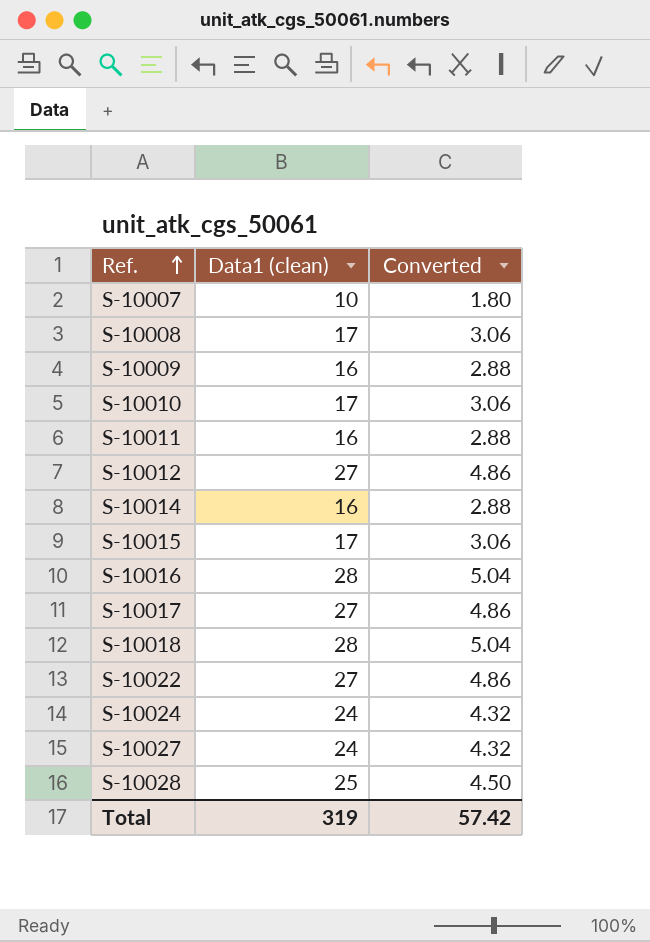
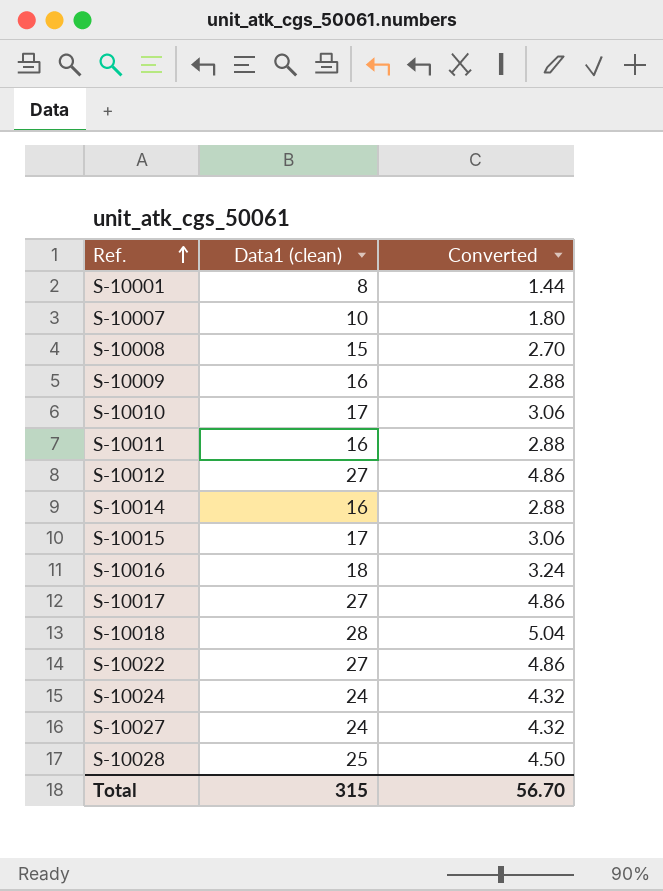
row S-10001: none -> 8 | 1.44
S-10008 | Data1 (clean): 17 -> 15
S-10008 | Converted: 3.06 -> 2.70
S-10016 | Data1 (clean): 28 -> 18
S-10016 | Converted: 5.04 -> 3.24
Total | Data1 (clean): 319 -> 315
Total | Converted: 57.42 -> 56.70

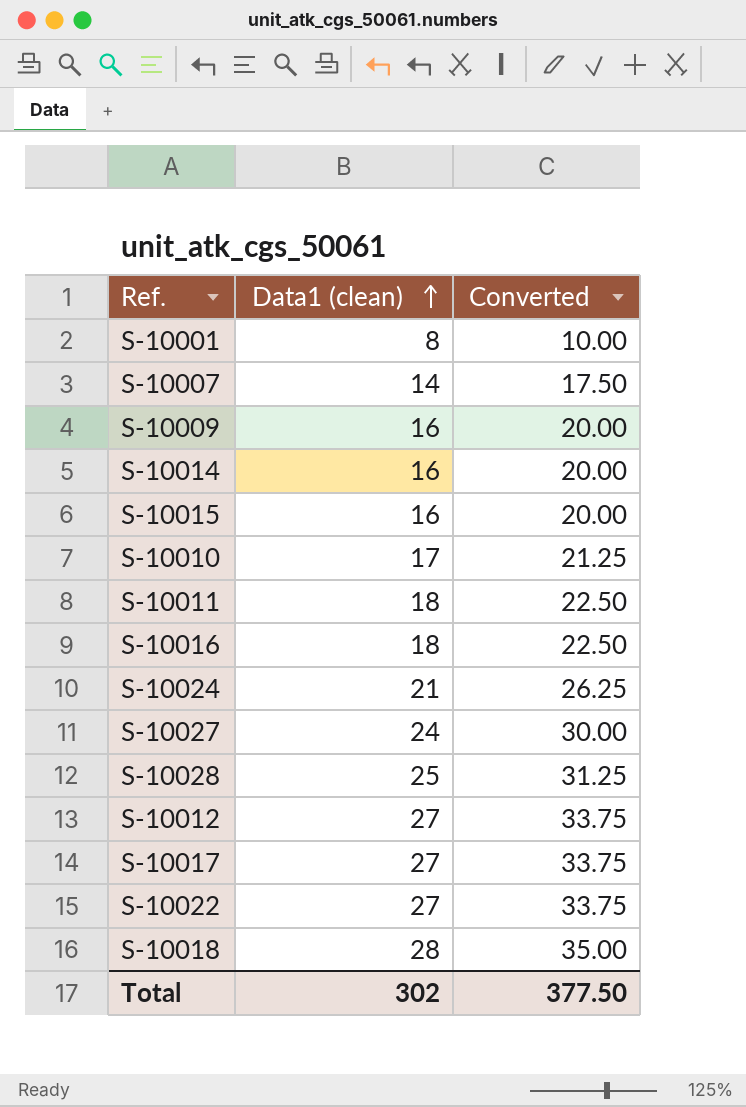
row order: Ref. ascending -> Data1 (clean) ascending
column Converted | formula: [Data1 (clean)] * 0.18 -> [Data1 (clean)] * 1.25
row S-10008: 15 | 2.70 -> none
S-10007 | Data1 (clean): 10 -> 14
S-10015 | Data1 (clean): 17 -> 16
S-10011 | Data1 (clean): 16 -> 18
S-10024 | Data1 (clean): 24 -> 21
Total | Data1 (clean): 315 -> 302
Total | Converted: 56.70 -> 377.50

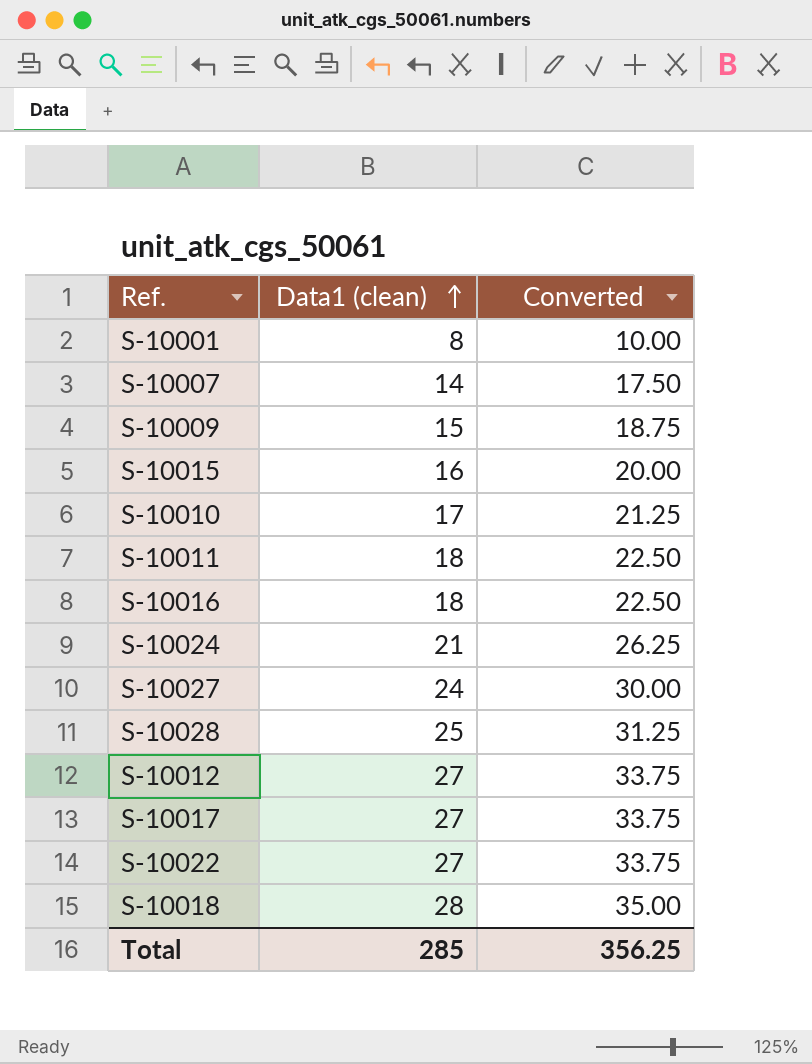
row S-10014: 16 | 20.00 -> none
S-10009 | Data1 (clean): 16 -> 15
S-10009 | Converted: 20.00 -> 18.75
Total | Data1 (clean): 302 -> 285
Total | Converted: 377.50 -> 356.25

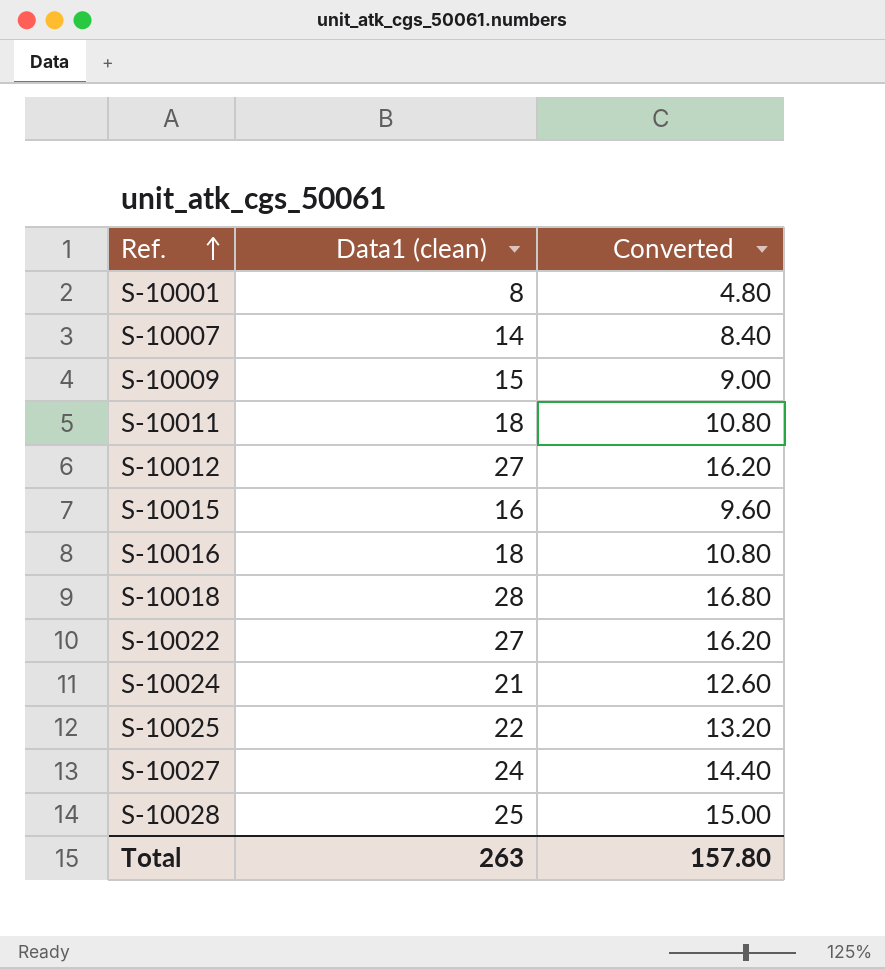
row order: Data1 (clean) ascending -> Ref. ascending
column Converted | formula: [Data1 (clean)] * 1.25 -> [Data1 (clean)] * 0.6
row S-10010: 17 | 21.25 -> none
row S-10017: 27 | 33.75 -> none
row S-10025: none -> 22 | 13.20
Total | Data1 (clean): 285 -> 263
Total | Converted: 356.25 -> 157.80

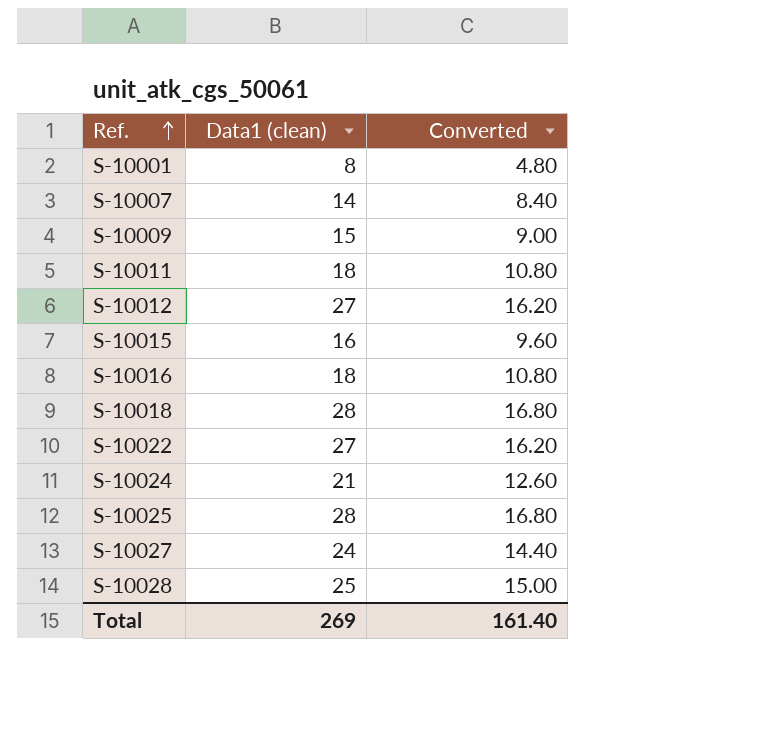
S-10025 | Data1 (clean): 22 -> 28
S-10025 | Converted: 13.20 -> 16.80
Total | Data1 (clean): 263 -> 269
Total | Converted: 157.80 -> 161.40

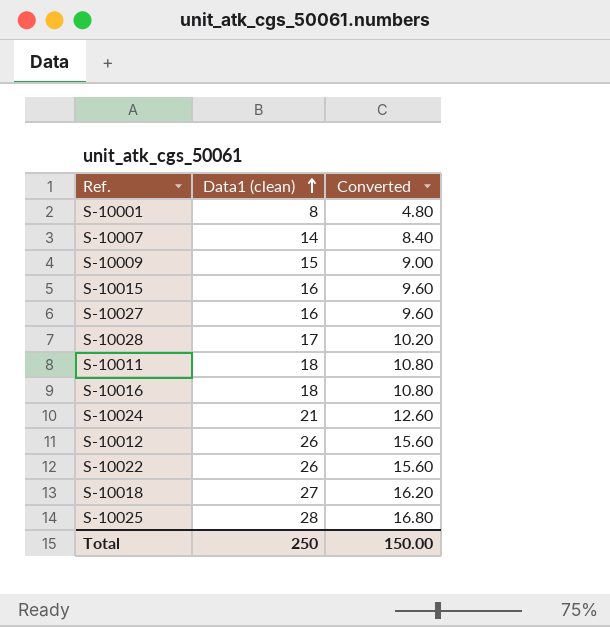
row order: Ref. ascending -> Data1 (clean) ascending
S-10027 | Data1 (clean): 24 -> 16
S-10027 | Converted: 14.40 -> 9.60
S-10028 | Data1 (clean): 25 -> 17
S-10028 | Converted: 15.00 -> 10.20
S-10012 | Data1 (clean): 27 -> 26
S-10012 | Converted: 16.20 -> 15.60
S-10022 | Data1 (clean): 27 -> 26
S-10022 | Converted: 16.20 -> 15.60
S-10018 | Data1 (clean): 28 -> 27
S-10018 | Converted: 16.80 -> 16.20
Total | Data1 (clean): 269 -> 250
Total | Converted: 161.40 -> 150.00

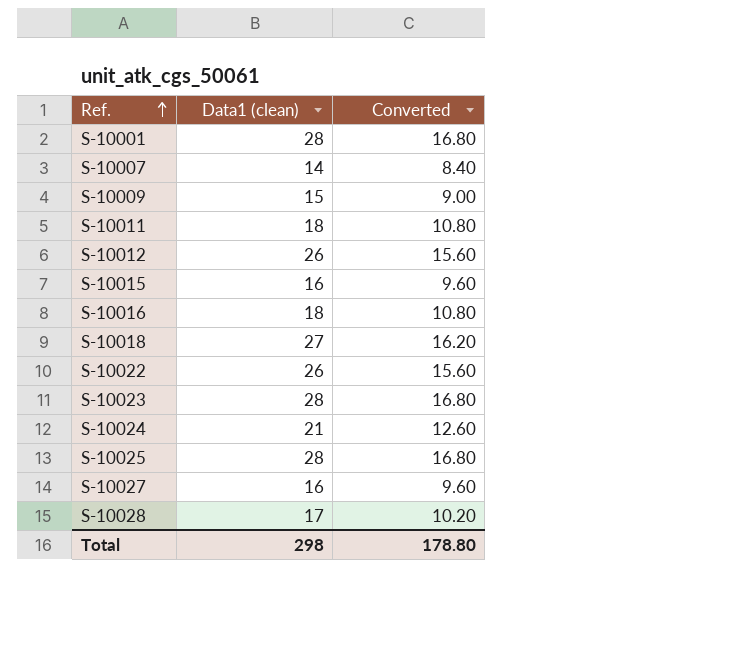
row order: Data1 (clean) ascending -> Ref. ascending
S-10001 | Data1 (clean): 8 -> 28
S-10001 | Converted: 4.80 -> 16.80
row S-10023: none -> 28 | 16.80
Total | Data1 (clean): 250 -> 298
Total | Converted: 150.00 -> 178.80

